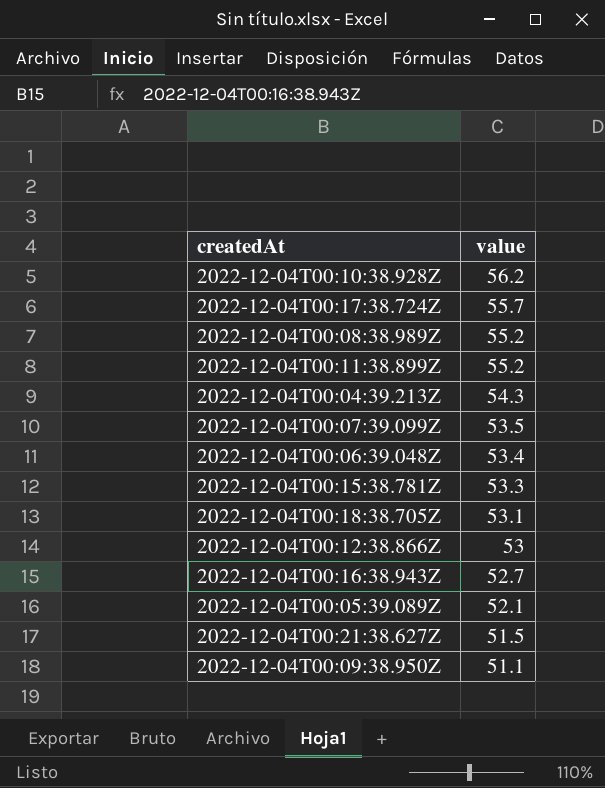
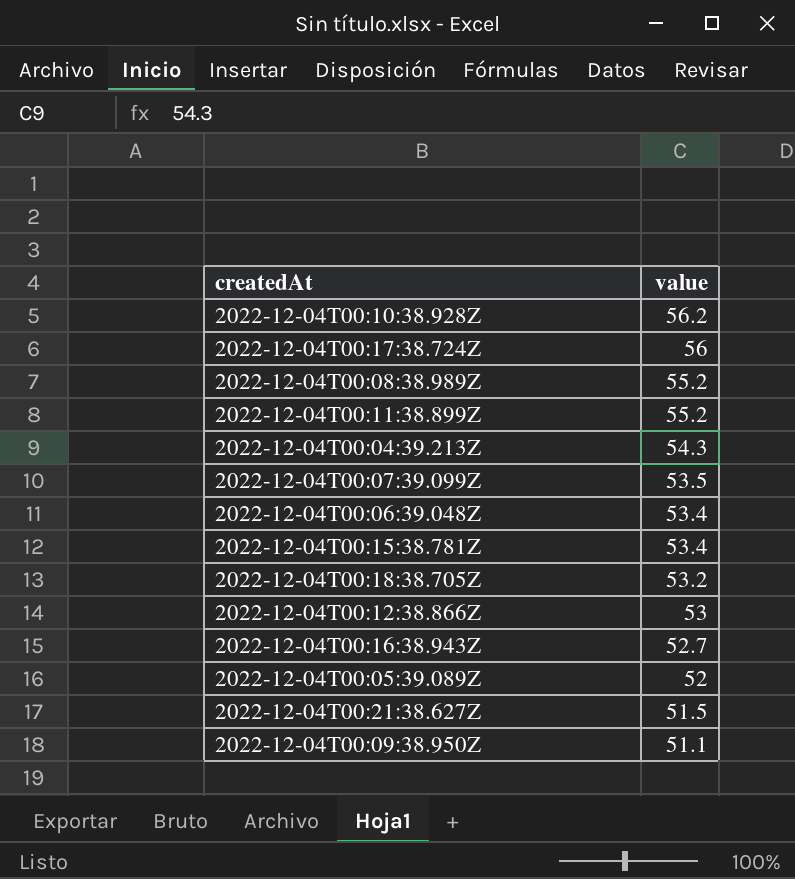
2022-12-04T00:17:38.724Z | value: 55.7 -> 56
2022-12-04T00:15:38.781Z | value: 53.3 -> 53.4
2022-12-04T00:18:38.705Z | value: 53.1 -> 53.2
2022-12-04T00:05:39.089Z | value: 52.1 -> 52

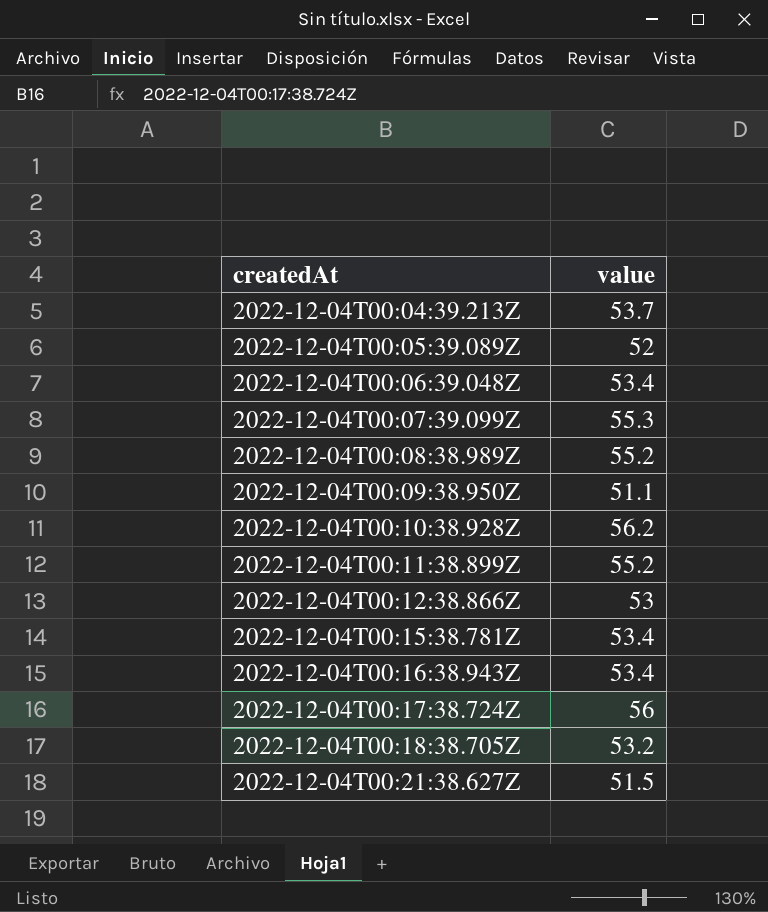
row order: value descending -> createdAt ascending
2022-12-04T00:04:39.213Z | value: 54.3 -> 53.7
2022-12-04T00:07:39.099Z | value: 53.5 -> 55.3
2022-12-04T00:16:38.943Z | value: 52.7 -> 53.4

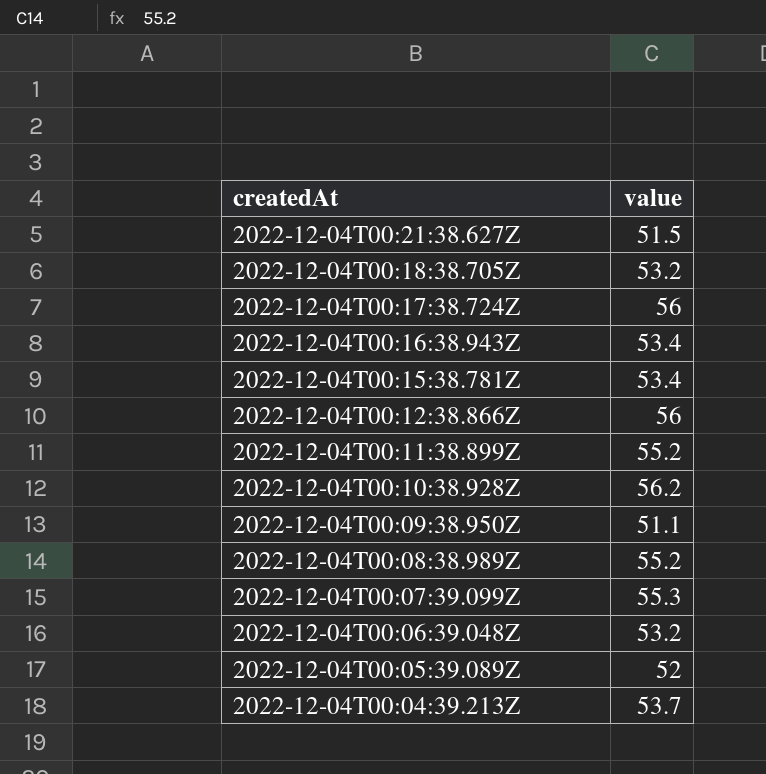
row order: createdAt ascending -> createdAt descending
2022-12-04T00:12:38.866Z | value: 53 -> 56
2022-12-04T00:06:39.048Z | value: 53.4 -> 53.2

